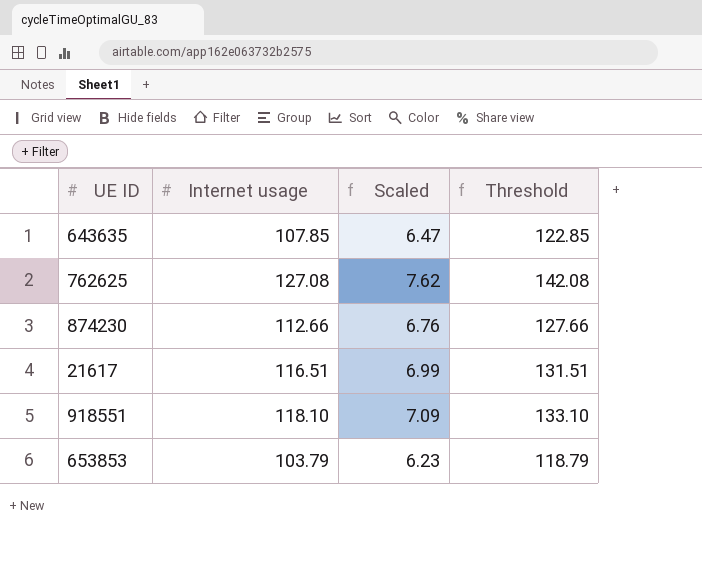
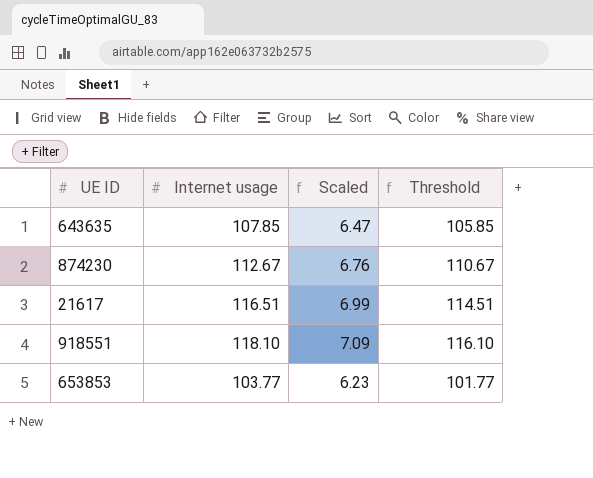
column Threshold | formula: [Internet usage] + 15 -> [Internet usage] - 2
row 762625: 127.08 | 7.62 | 142.08 -> none
874230 | Internet usage: 112.66 -> 112.67
653853 | Internet usage: 103.79 -> 103.77

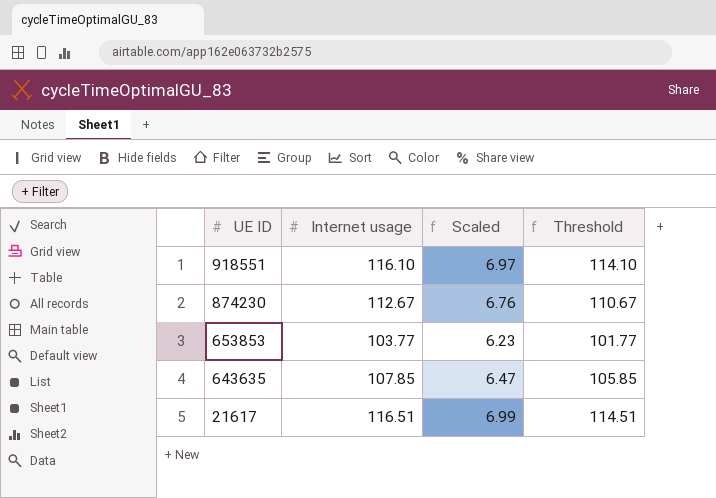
row order: none -> UE ID descending
918551 | Internet usage: 118.10 -> 116.10
918551 | Scaled: 7.09 -> 6.97
918551 | Threshold: 116.10 -> 114.10

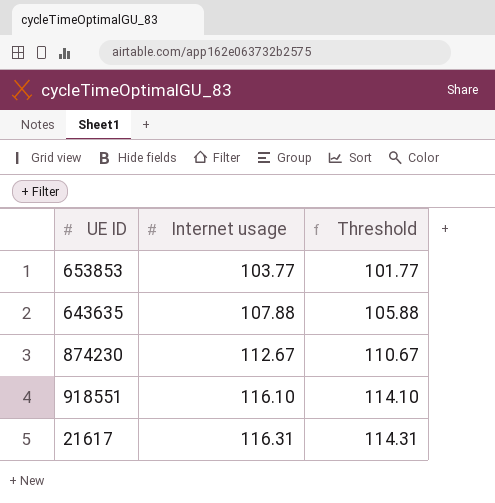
row order: UE ID descending -> Internet usage ascending
column Scaled | formula: [Internet usage] * 0.06 -> none
643635 | Internet usage: 107.85 -> 107.88
643635 | Threshold: 105.85 -> 105.88
21617 | Internet usage: 116.51 -> 116.31
21617 | Threshold: 114.51 -> 114.31

